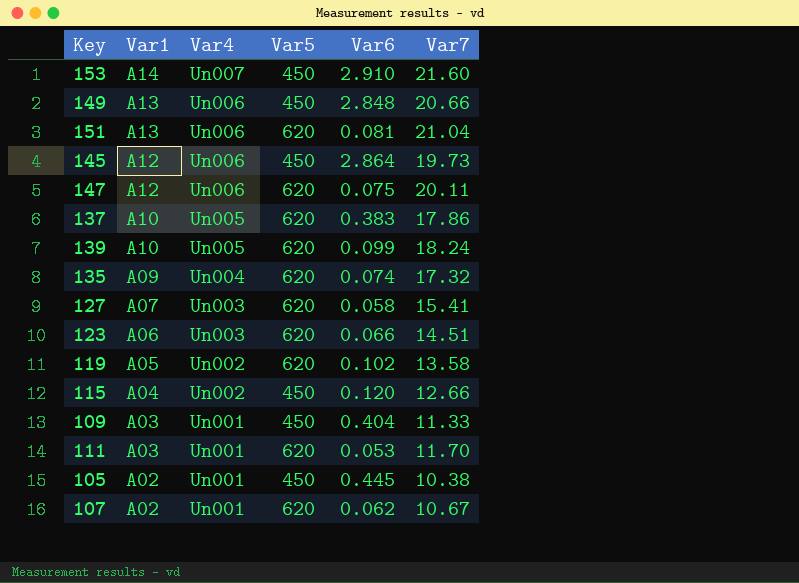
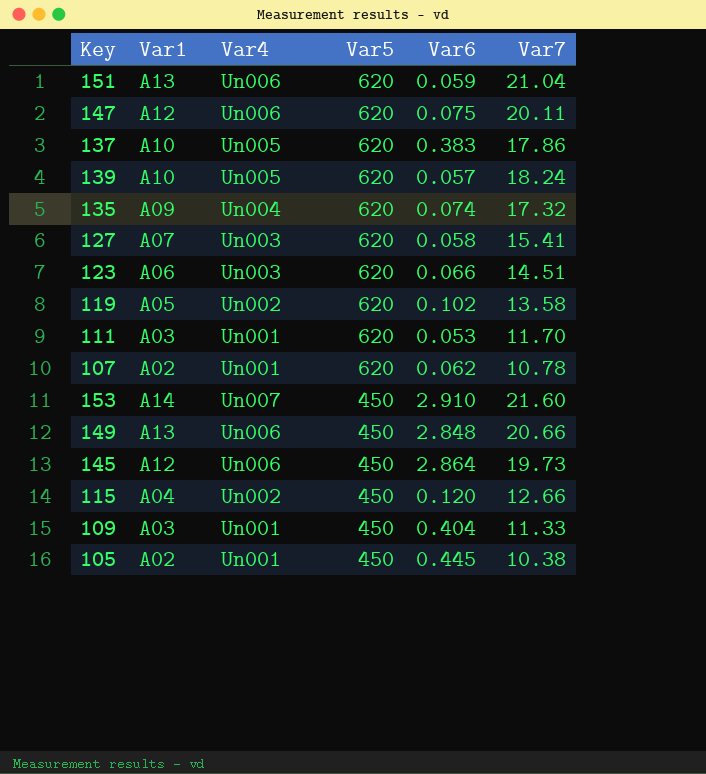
row order: Var1 descending -> Var5 descending
151 | Var6: 0.081 -> 0.059
139 | Var6: 0.099 -> 0.057
107 | Var7: 10.67 -> 10.78

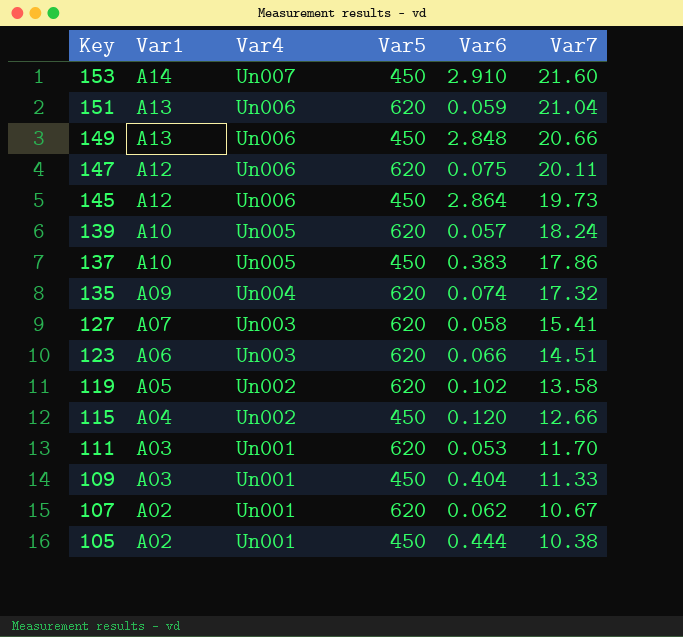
row order: Var5 descending -> Key descending
137 | Var5: 620 -> 450
107 | Var7: 10.78 -> 10.67
105 | Var6: 0.445 -> 0.444

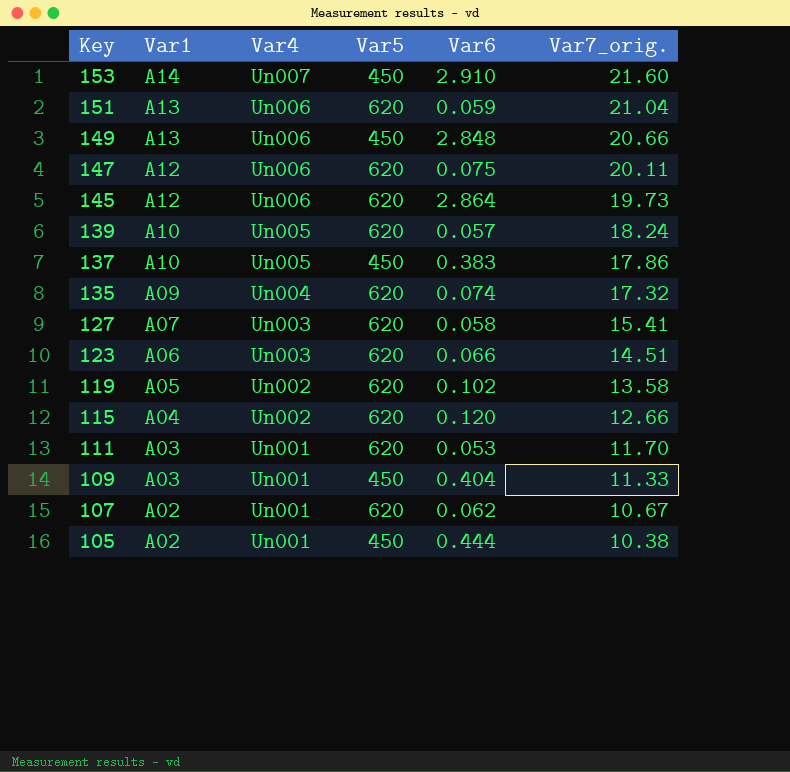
column name: Var7 -> Var7_orig.
145 | Var5: 450 -> 620
115 | Var5: 450 -> 620

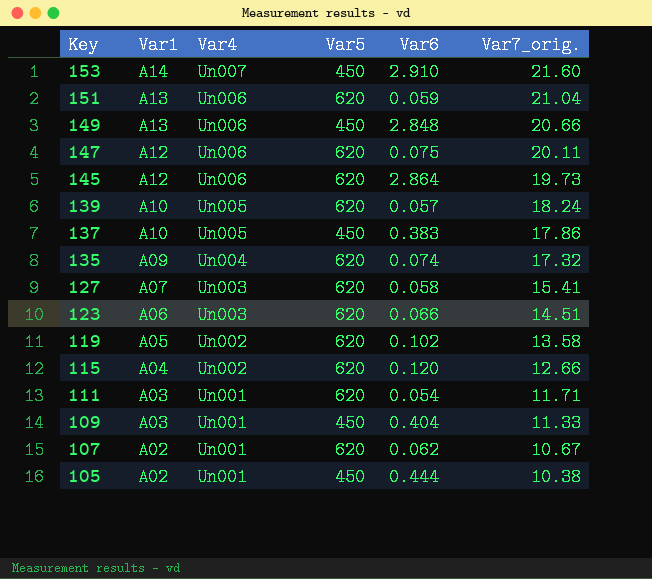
111 | Var6: 0.053 -> 0.054
111 | Var7_orig.: 11.70 -> 11.71

